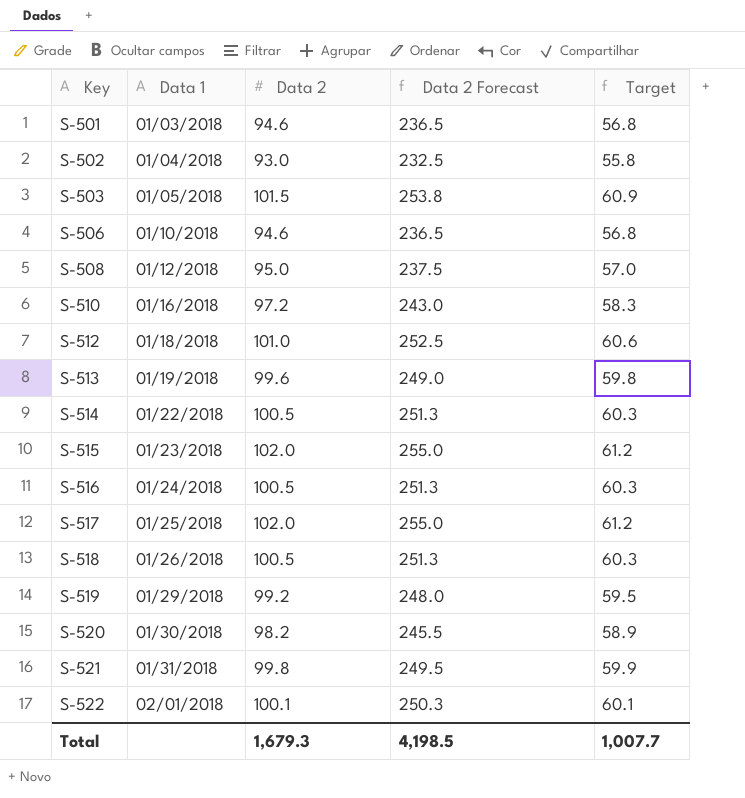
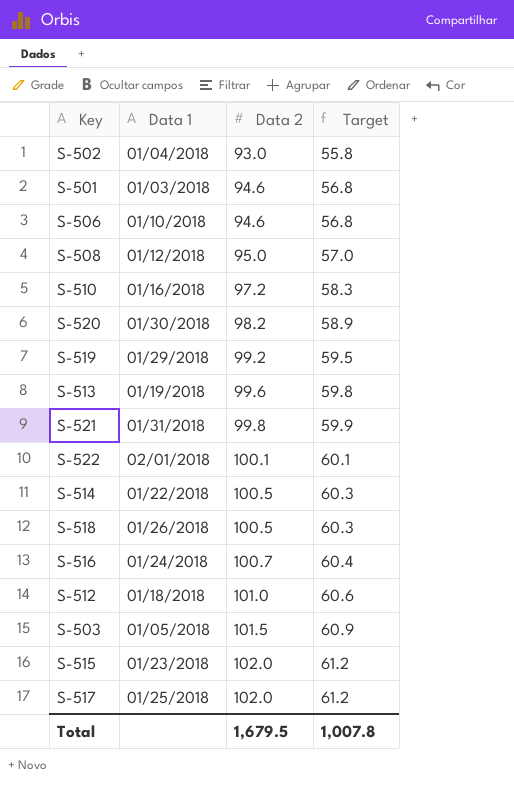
row order: Key ascending -> Data 2 ascending
column Data 2 Forecast | formula: [Data 2] * 2.5 -> none
S-516 | Data 2: 100.5 -> 100.7
S-516 | Target: 60.3 -> 60.4
Total | Data 2: 1,679.3 -> 1,679.5
Total | Target: 1,007.7 -> 1,007.8

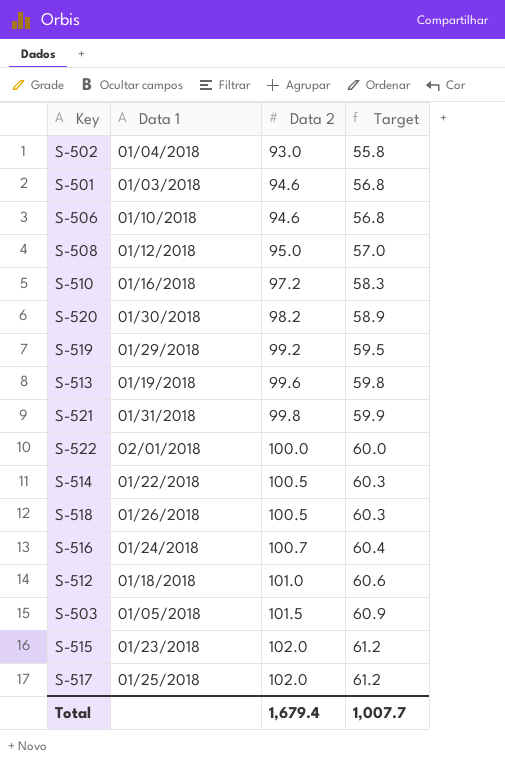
S-522 | Data 2: 100.1 -> 100.0
S-522 | Target: 60.1 -> 60.0
Total | Data 2: 1,679.5 -> 1,679.4
Total | Target: 1,007.8 -> 1,007.7

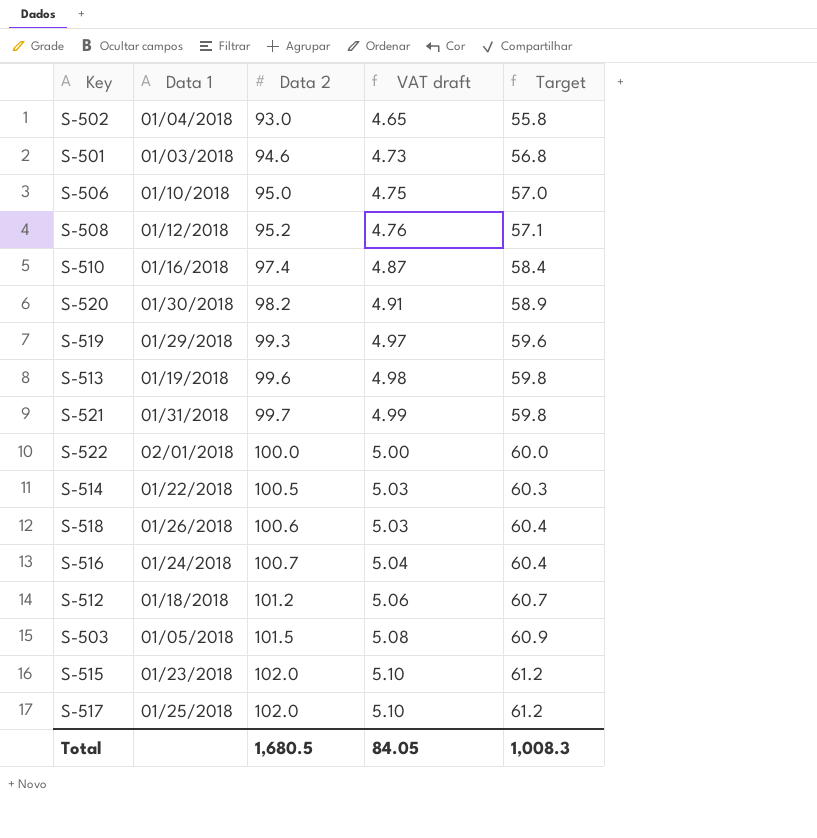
column VAT draft | formula: none -> [Data 2] * 0.05
S-506 | Data 2: 94.6 -> 95.0
S-506 | Target: 56.8 -> 57.0
S-508 | Data 2: 95.0 -> 95.2
S-508 | Target: 57.0 -> 57.1
S-510 | Data 2: 97.2 -> 97.4
S-510 | Target: 58.3 -> 58.4
S-519 | Data 2: 99.2 -> 99.3
S-519 | Target: 59.5 -> 59.6
S-521 | Data 2: 99.8 -> 99.7
S-521 | Target: 59.9 -> 59.8
S-518 | Data 2: 100.5 -> 100.6
S-518 | Target: 60.3 -> 60.4
S-512 | Data 2: 101.0 -> 101.2
S-512 | Target: 60.6 -> 60.7
Total | Data 2: 1,679.4 -> 1,680.5
Total | Target: 1,007.7 -> 1,008.3

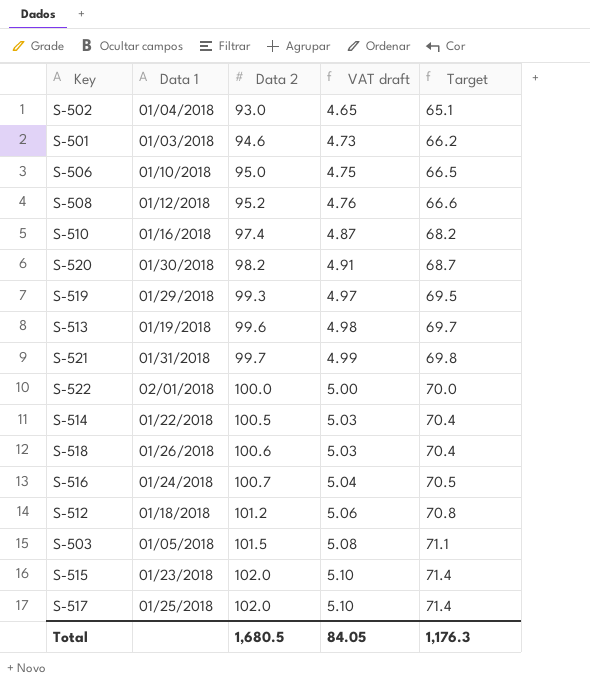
column Target | formula: [Data 2] * 0.6 -> [Data 2] * 0.7
Total | Target: 1,008.3 -> 1,176.3

